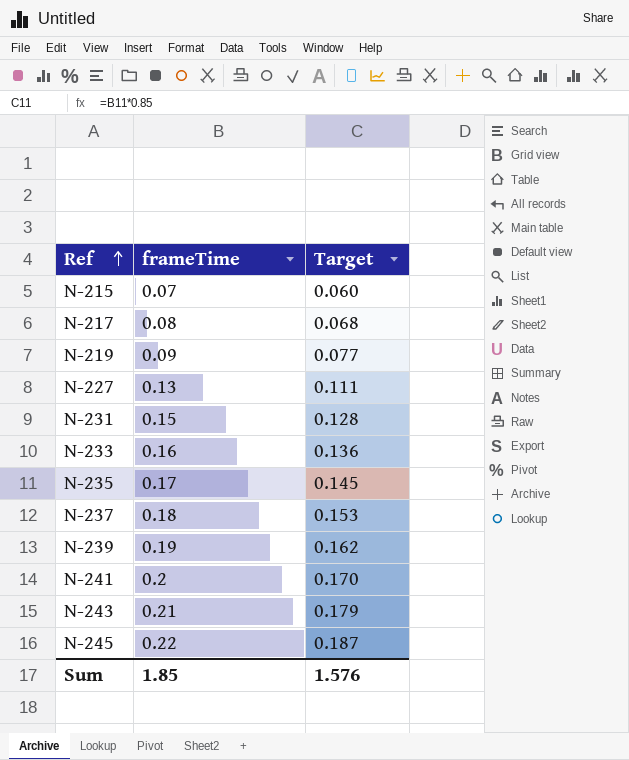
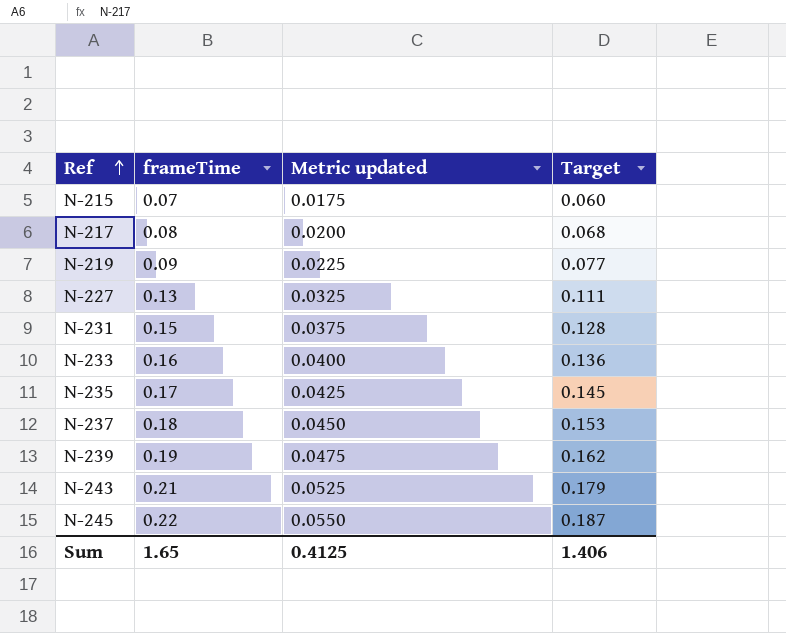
column Metric updated | formula: none -> [frameTime] * 0.25
row N-241: 0.2 | 0.170 -> none
Sum | frameTime: 1.85 -> 1.65
Sum | Target: 1.576 -> 1.406

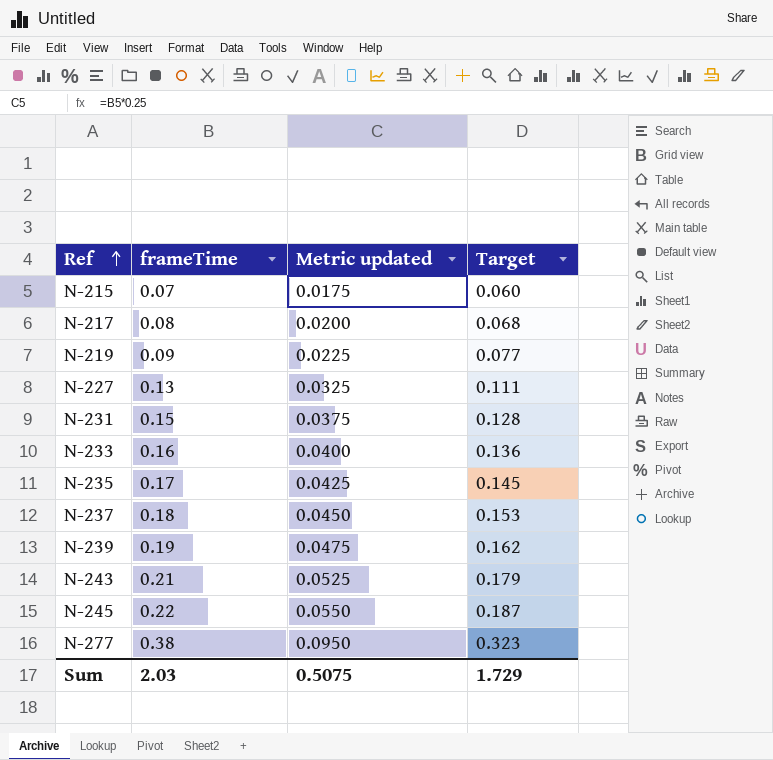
row N-277: none -> 0.38 | 0.0950 | 0.323
Sum | frameTime: 1.65 -> 2.03
Sum | Metric updated: 0.4125 -> 0.5075
Sum | Target: 1.406 -> 1.729

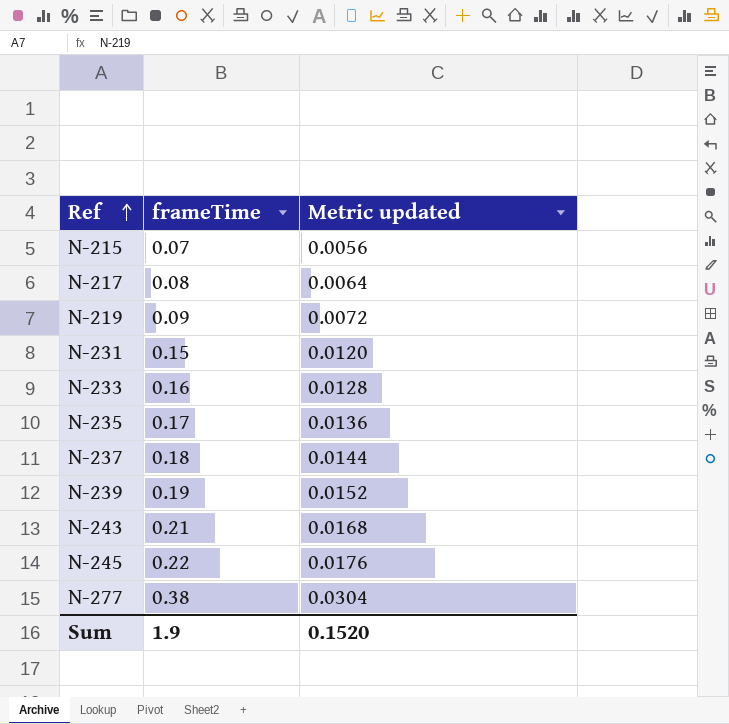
column Target | formula: [frameTime] * 0.85 -> none
column Metric updated | formula: [frameTime] * 0.25 -> [frameTime] * 0.08
row N-227: 0.13 | 0.0325 | 0.111 -> none
Sum | frameTime: 2.03 -> 1.9
Sum | Metric updated: 0.5075 -> 0.1520

